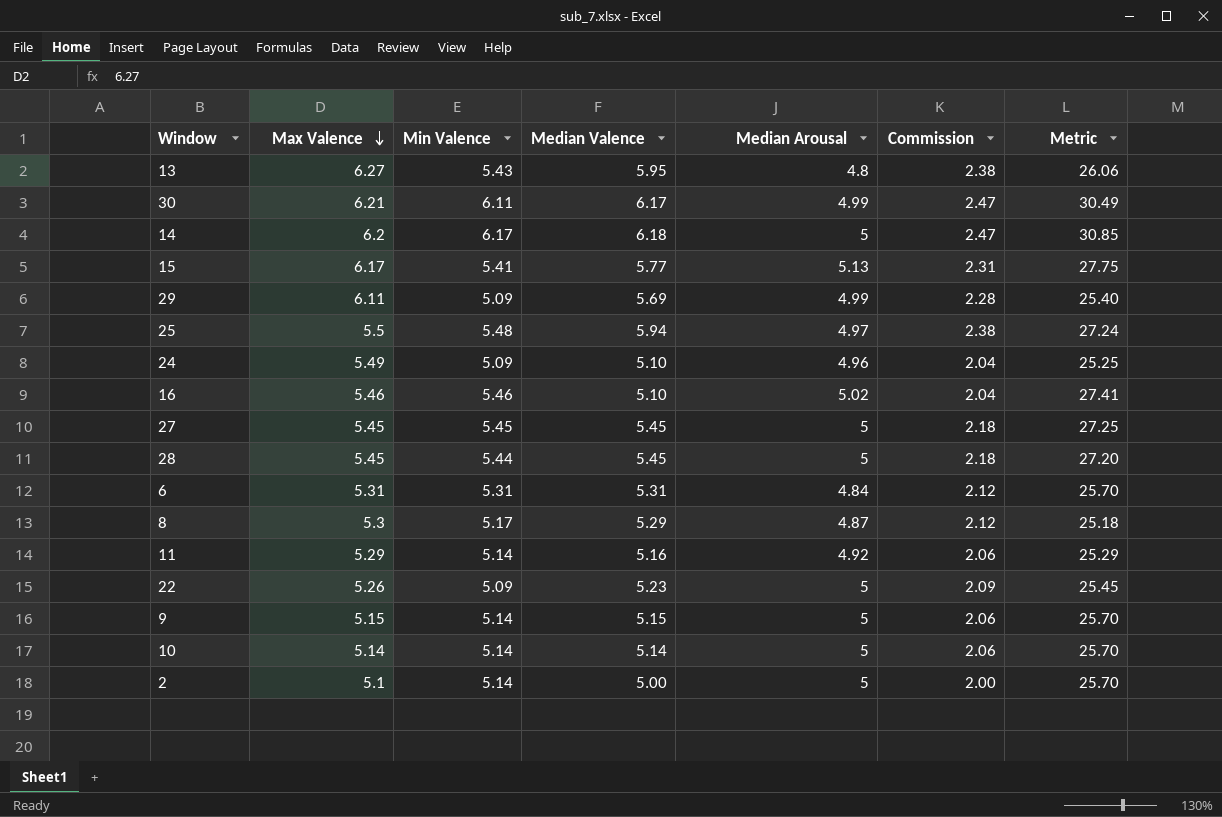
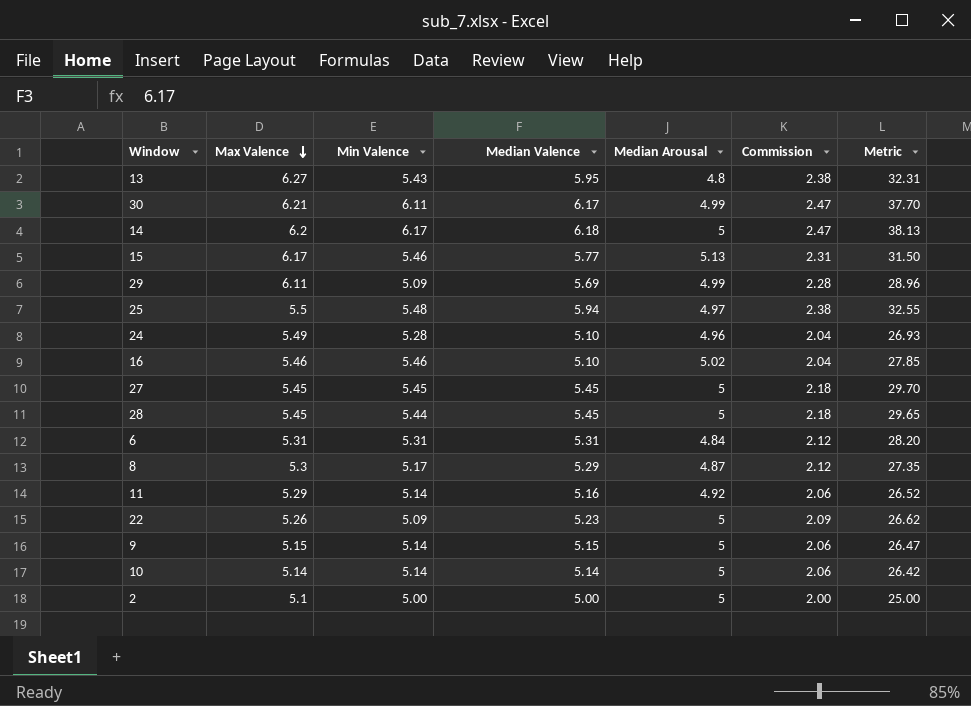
column Metric | formula: [Min Valence] * [Median Arousal] -> [Min Valence] * [Median Valence]
15 | Min Valence: 5.41 -> 5.46
24 | Min Valence: 5.09 -> 5.28
2 | Min Valence: 5.14 -> 5.00

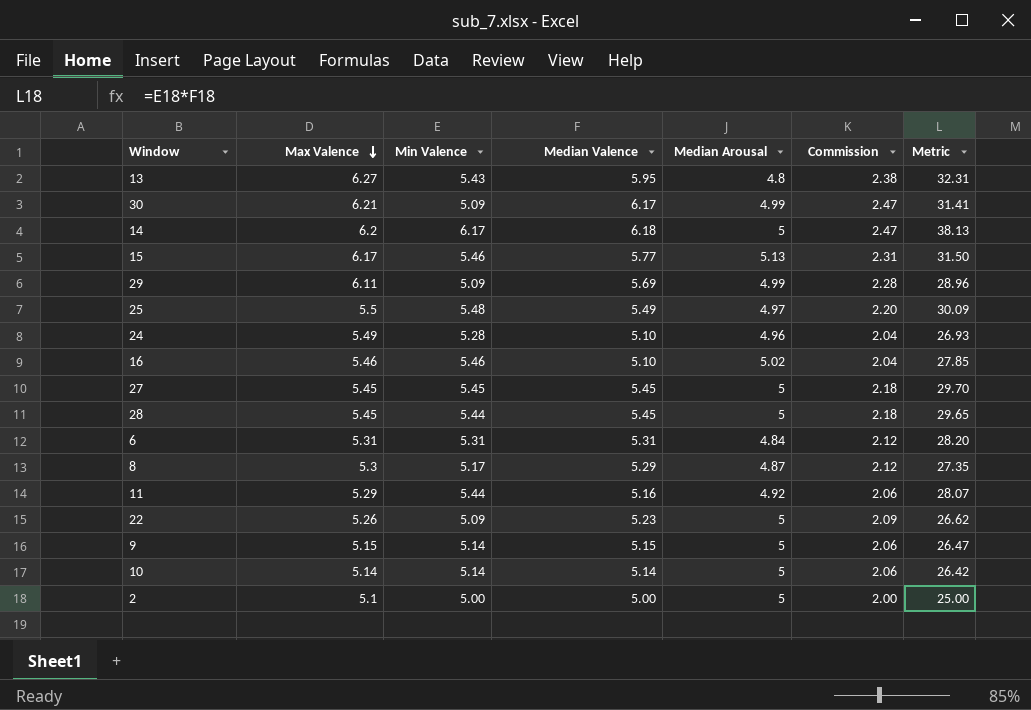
30 | Min Valence: 6.11 -> 5.09
30 | Metric: 37.70 -> 31.41
25 | Median Valence: 5.94 -> 5.49
25 | Commission: 2.38 -> 2.20
25 | Metric: 32.55 -> 30.09
11 | Min Valence: 5.14 -> 5.44
11 | Metric: 26.52 -> 28.07

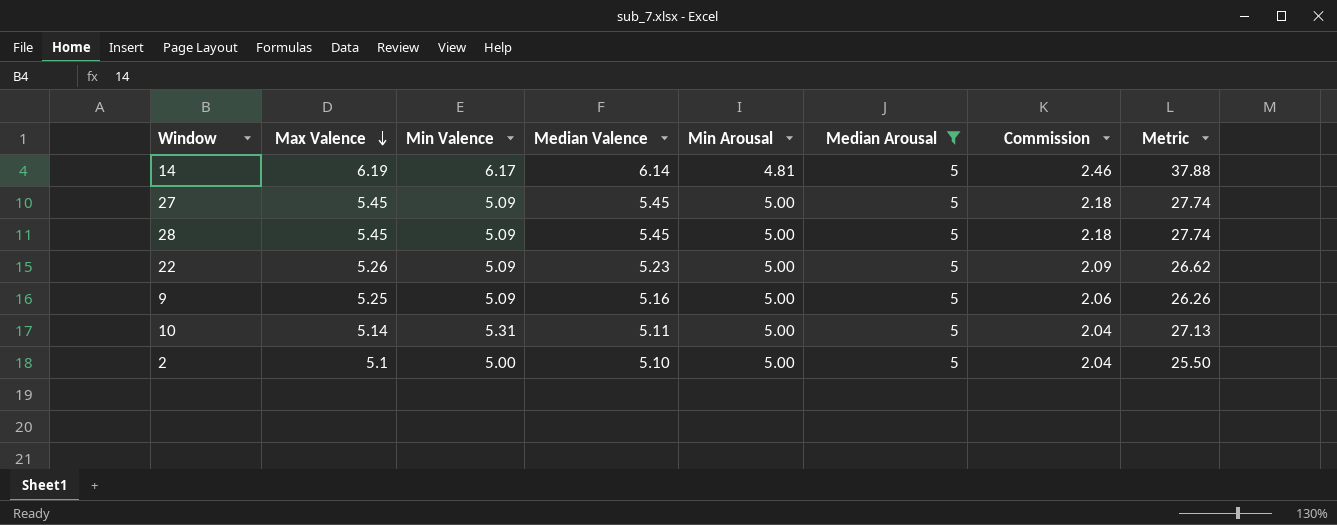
filter: none -> Median Arousal = 5
column Min Arousal | position: none -> 5
14 | Max Valence: 6.2 -> 6.19
14 | Median Valence: 6.18 -> 6.14
14 | Commission: 2.47 -> 2.46
14 | Metric: 38.13 -> 37.88
27 | Min Valence: 5.45 -> 5.09
27 | Metric: 29.70 -> 27.74
28 | Min Valence: 5.44 -> 5.09
28 | Metric: 29.65 -> 27.74
9 | Max Valence: 5.15 -> 5.25
9 | Min Valence: 5.14 -> 5.09
9 | Median Valence: 5.15 -> 5.16
9 | Metric: 26.47 -> 26.26
10 | Min Valence: 5.14 -> 5.31
10 | Median Valence: 5.14 -> 5.11
10 | Commission: 2.06 -> 2.04
10 | Metric: 26.42 -> 27.13
2 | Median Valence: 5.00 -> 5.10
2 | Commission: 2.00 -> 2.04
2 | Metric: 25.00 -> 25.50

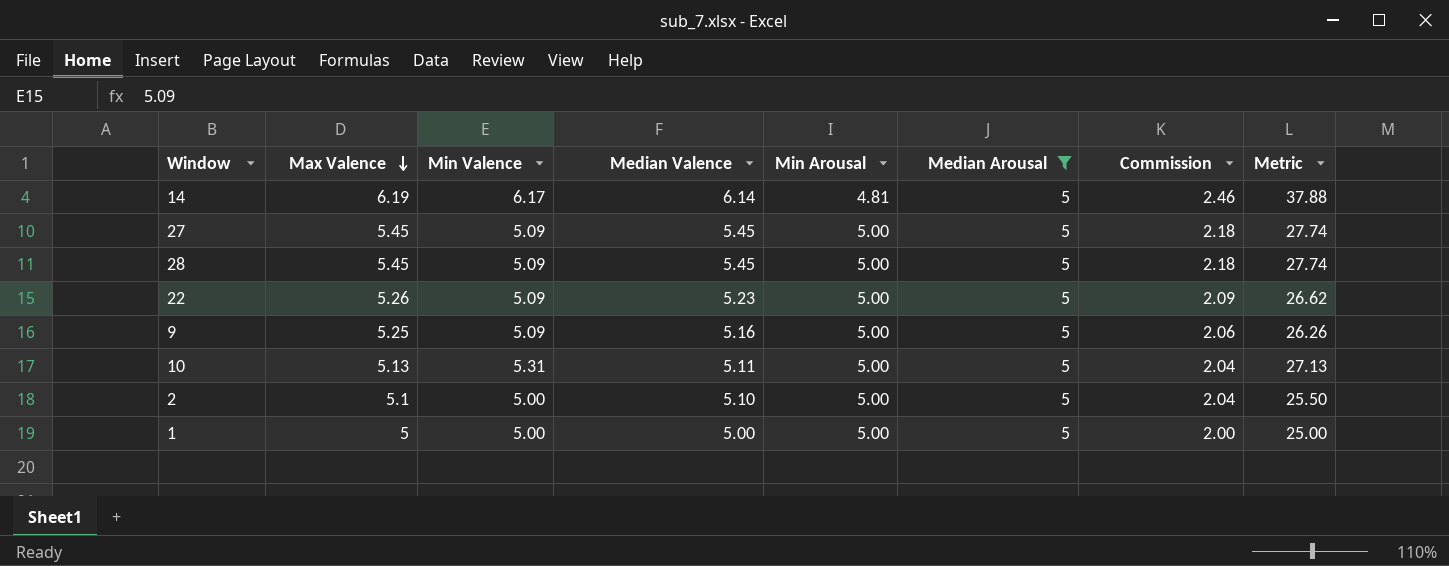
10 | Max Valence: 5.14 -> 5.13
row 1: none -> 5 | 5.00 | 5.00 | 5.00 | 5 | 2.00 | 25.00

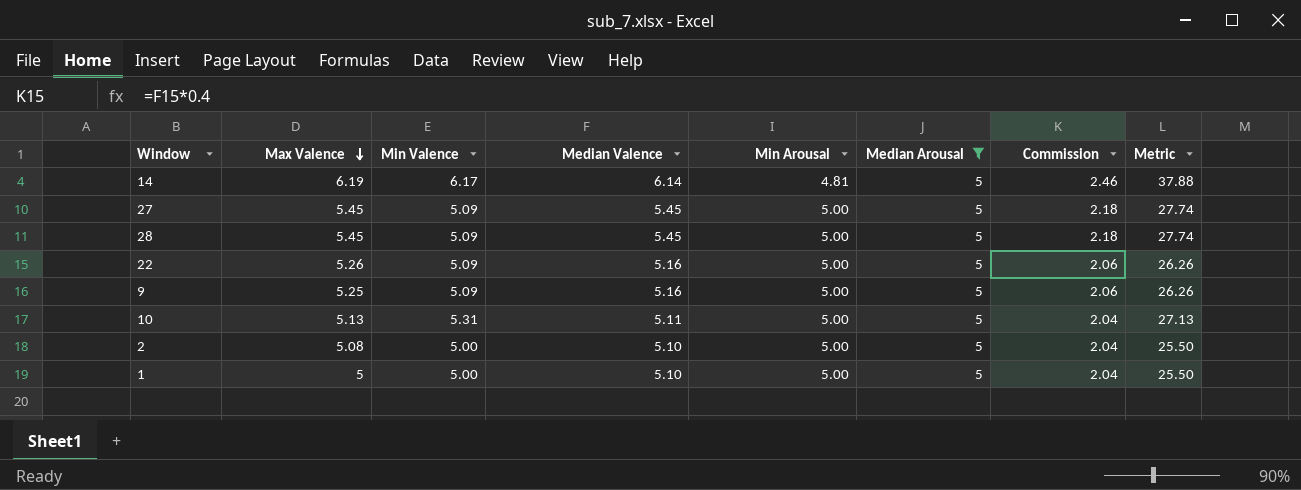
22 | Median Valence: 5.23 -> 5.16
22 | Commission: 2.09 -> 2.06
22 | Metric: 26.62 -> 26.26
2 | Max Valence: 5.1 -> 5.08
1 | Median Valence: 5.00 -> 5.10
1 | Commission: 2.00 -> 2.04
1 | Metric: 25.00 -> 25.50

